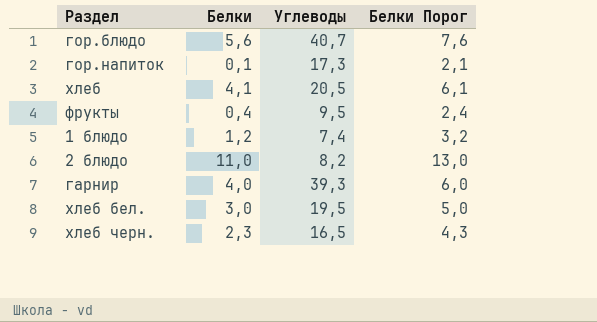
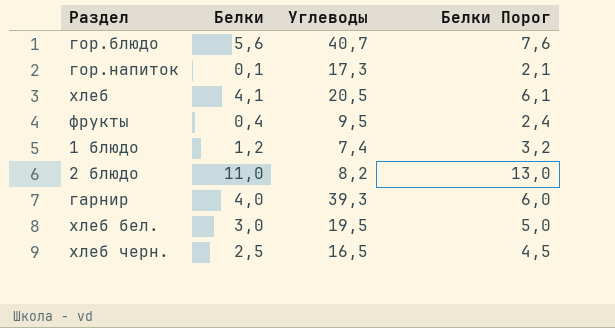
хлеб черн. | Белки: 2,3 -> 2,5
хлеб черн. | Белки Порог: 4,3 -> 4,5

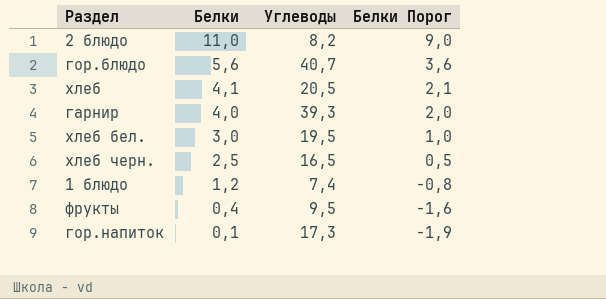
row order: none -> Белки descending
column Белки Порог | formula: [Белки] + 2 -> [Белки] - 2

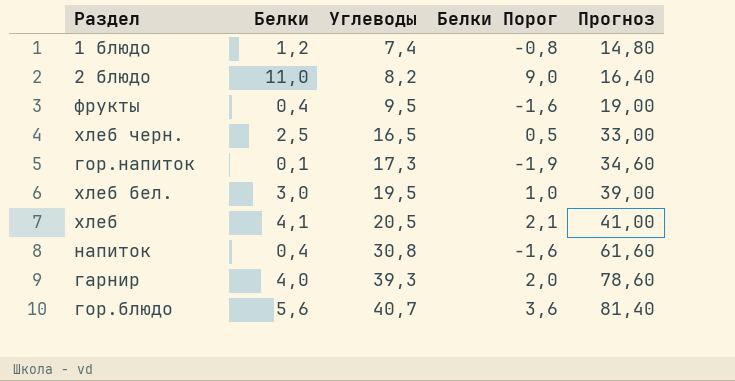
row order: Белки descending -> Углеводы ascending
column Прогноз | formula: none -> [Углеводы] * 2
row напиток: none -> 0,4 | 30,8 | -1,6 | 61,60

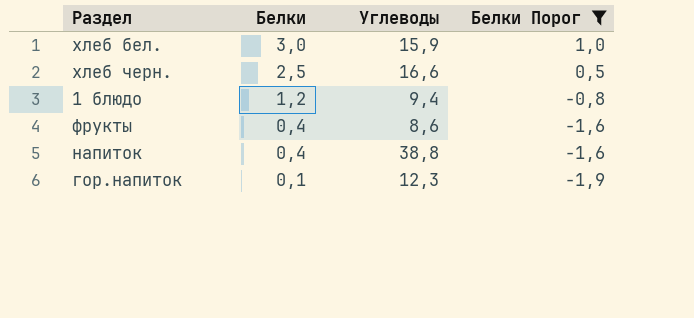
filter: none -> Белки Порог <= 1,0
row order: Углеводы ascending -> Белки descending
column Прогноз | formula: [Углеводы] * 2 -> none
хлеб бел. | Углеводы: 19,5 -> 15,9
хлеб черн. | Углеводы: 16,5 -> 16,6
1 блюдо | Углеводы: 7,4 -> 9,4
фрукты | Углеводы: 9,5 -> 8,6
напиток | Углеводы: 30,8 -> 38,8
гор.напиток | Углеводы: 17,3 -> 12,3

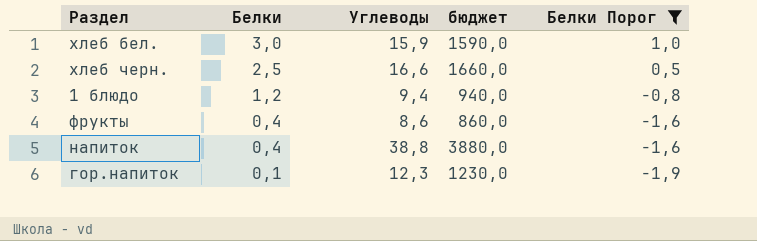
column бюджет | formula: none -> [Углеводы] * 100

